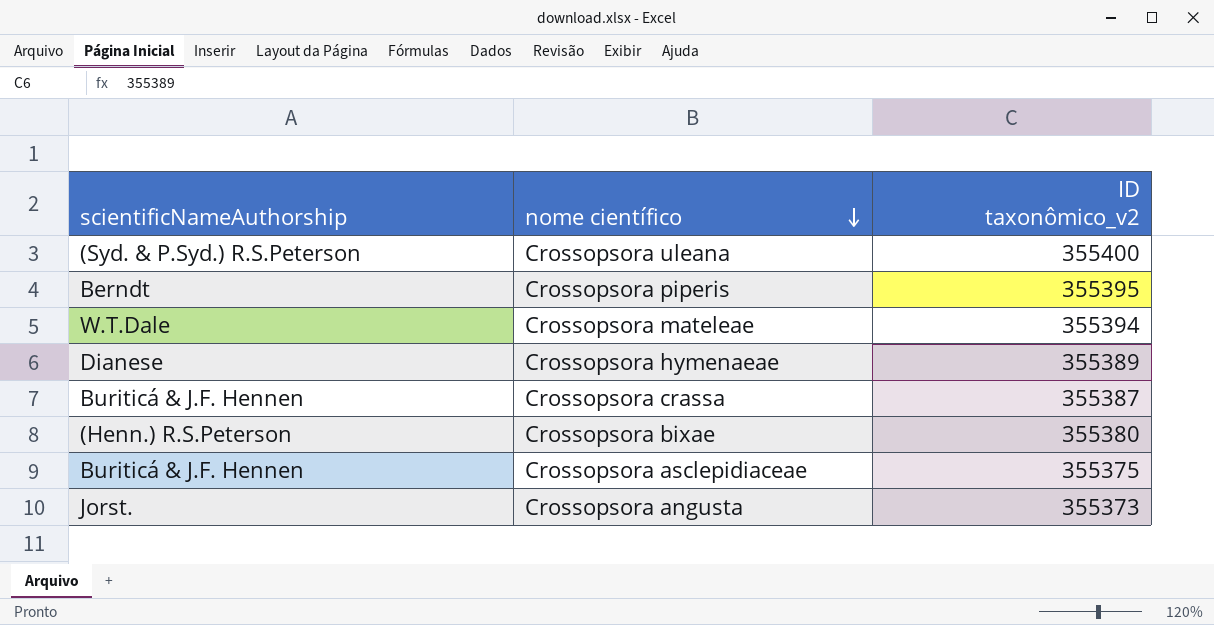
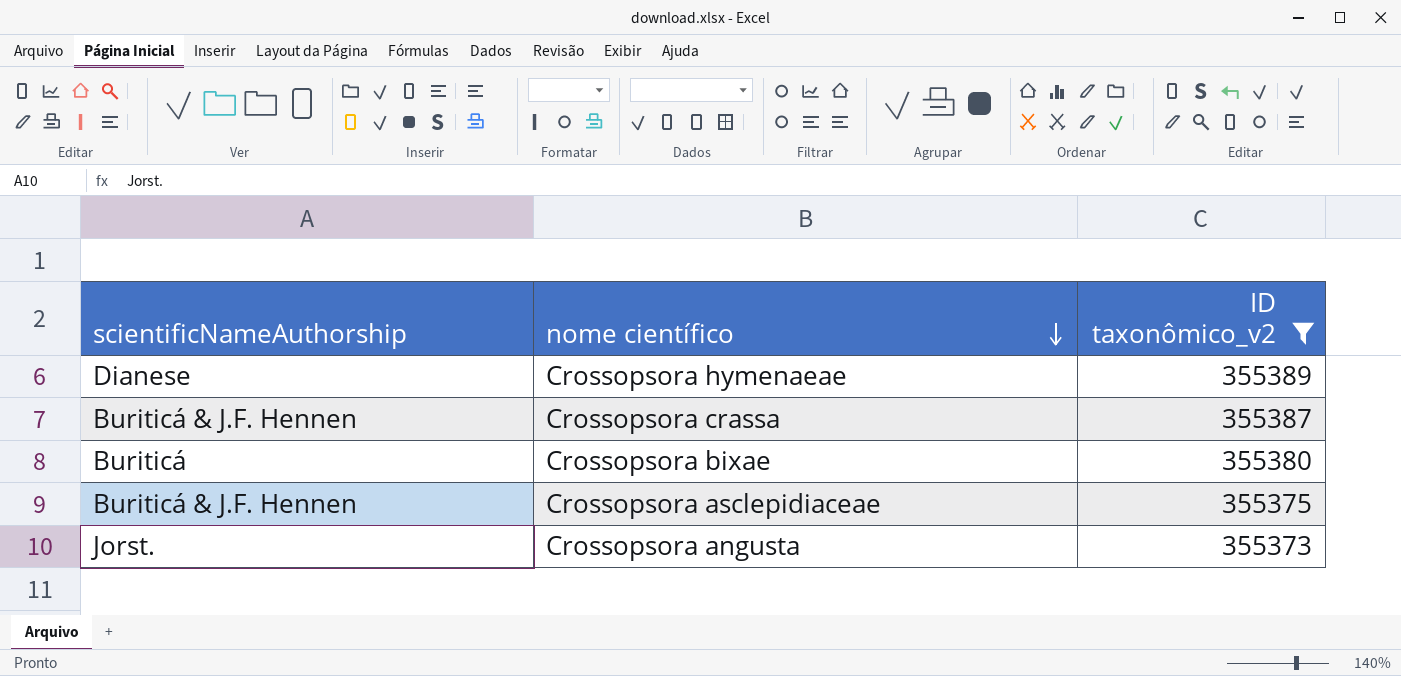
filter: none -> ID taxonômico_v2 <= 355389
Crossopsora bixae | scientificNameAuthorship: (Henn.) R.S.Peterson -> Buriticá

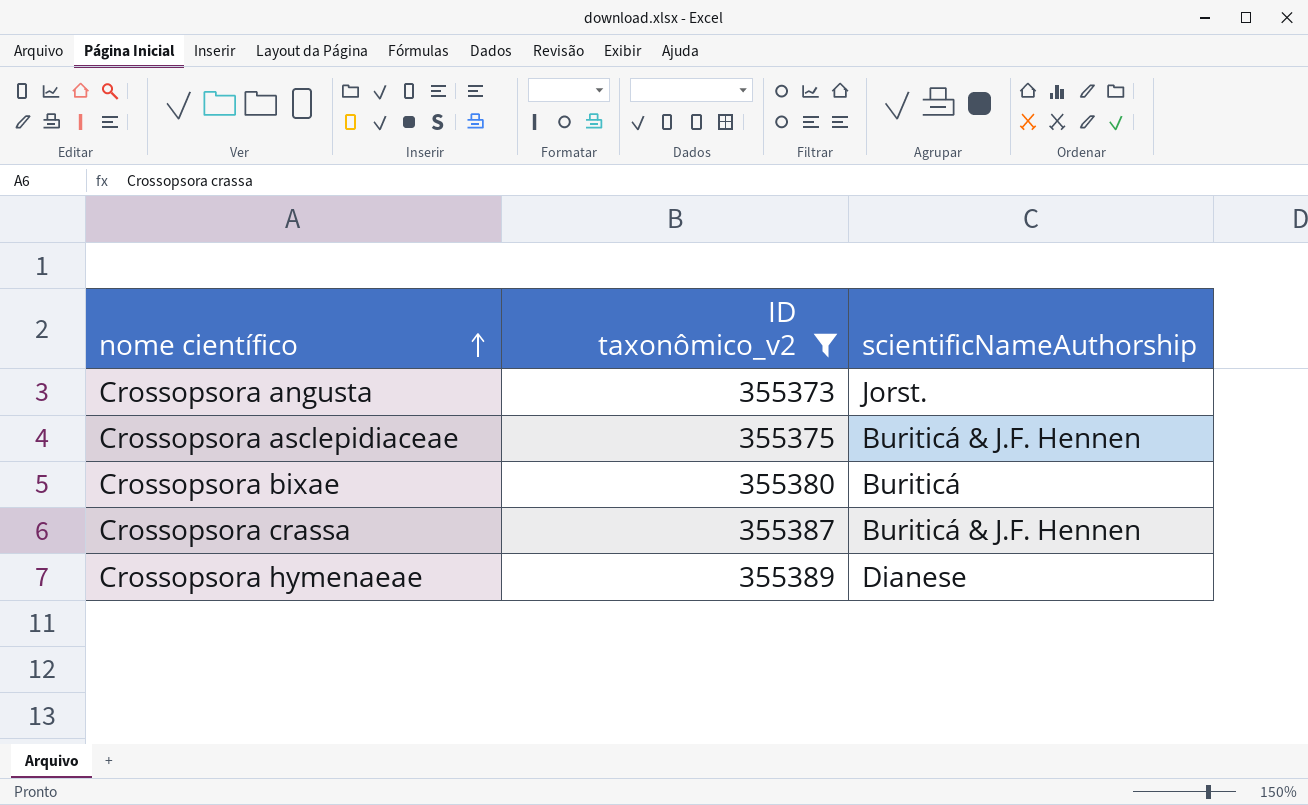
row order: nome científico descending -> nome científico ascending
column scientificNameAuthorship | position: 1 -> 3

